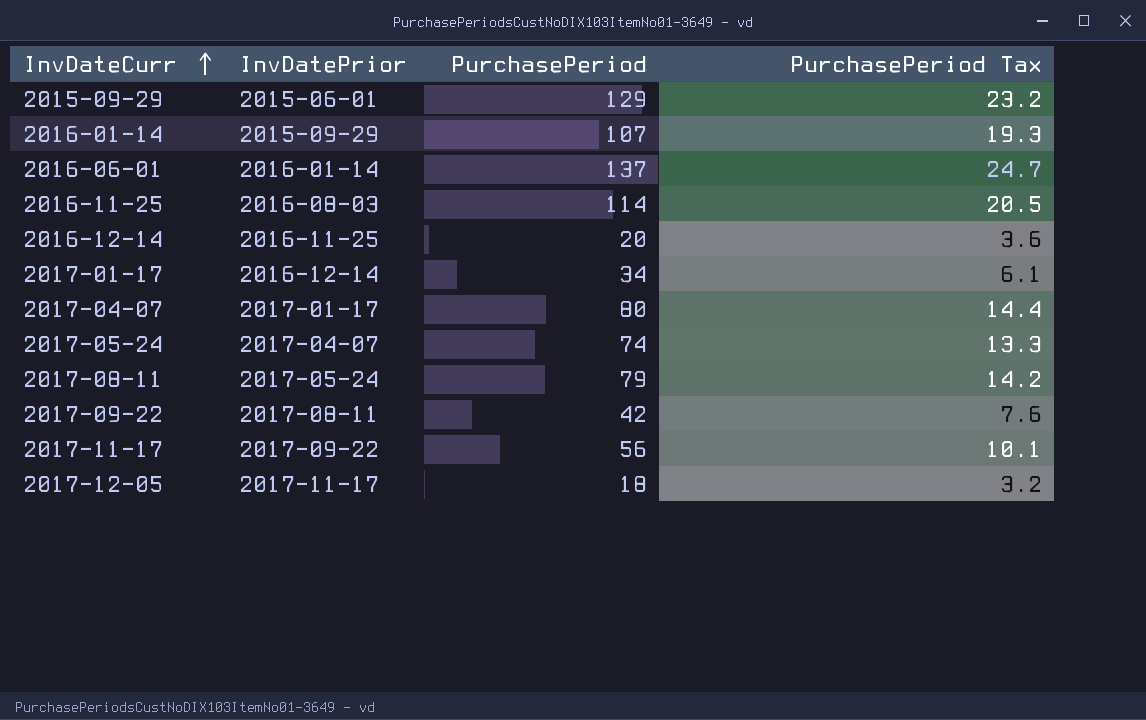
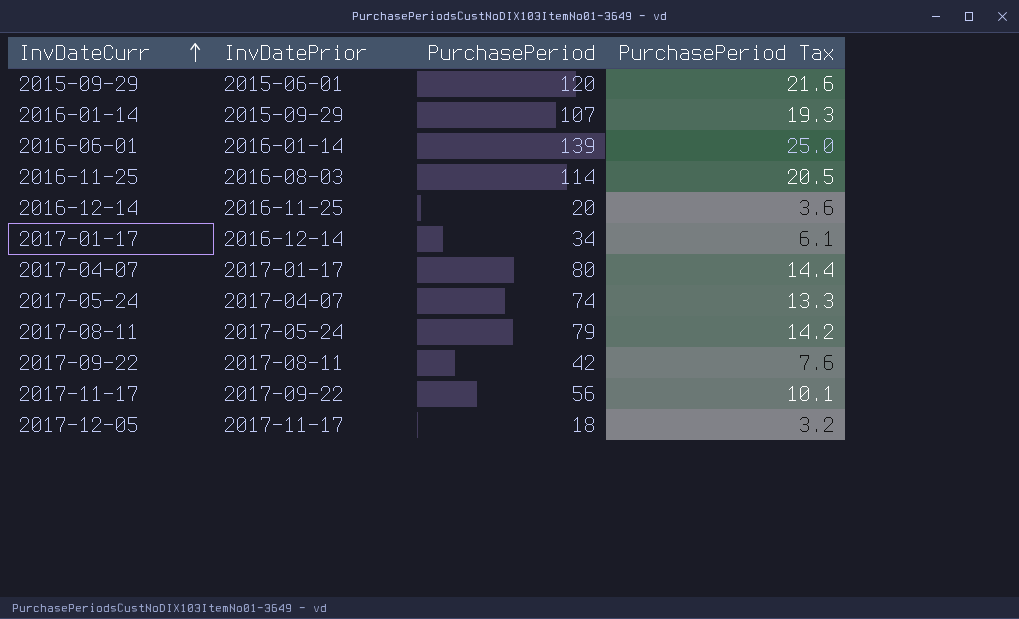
2015-09-29 | PurchasePeriod: 129 -> 120
2015-09-29 | PurchasePeriod Tax: 23.2 -> 21.6
2016-06-01 | PurchasePeriod: 137 -> 139
2016-06-01 | PurchasePeriod Tax: 24.7 -> 25.0

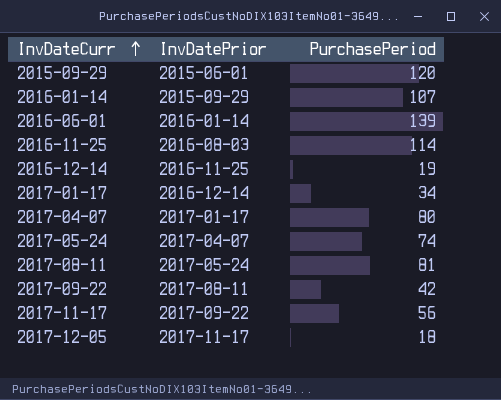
column PurchasePeriod Tax | formula: [PurchasePeriod] * 0.18 -> none
2016-12-14 | PurchasePeriod: 20 -> 19
2017-08-11 | PurchasePeriod: 79 -> 81

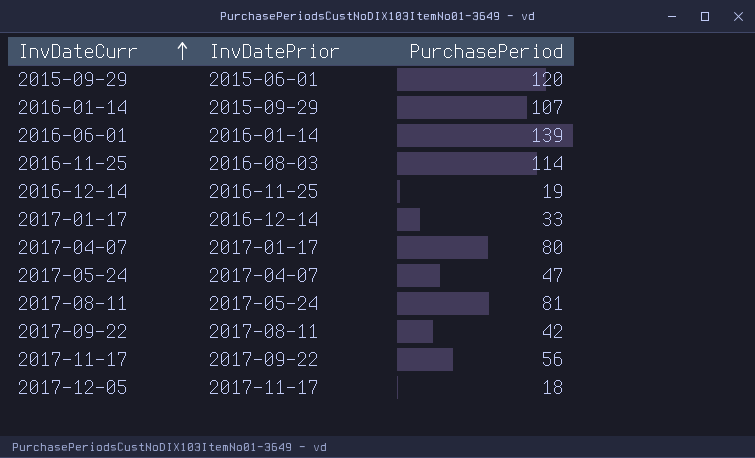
2017-01-17 | PurchasePeriod: 34 -> 33
2017-05-24 | PurchasePeriod: 74 -> 47

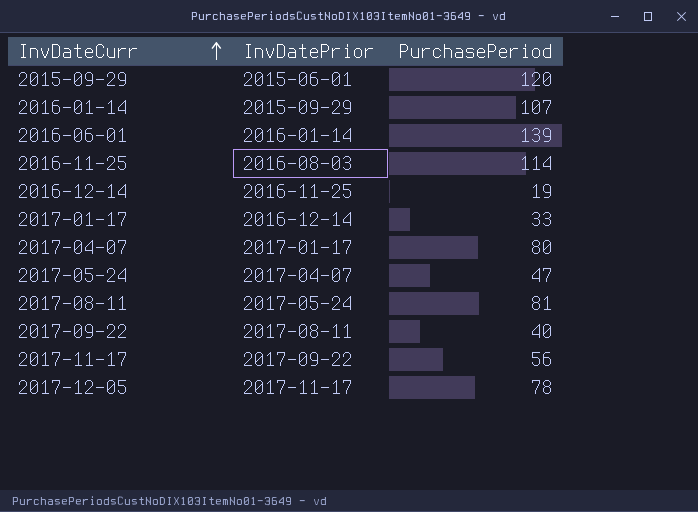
2017-09-22 | PurchasePeriod: 42 -> 40
2017-12-05 | PurchasePeriod: 18 -> 78

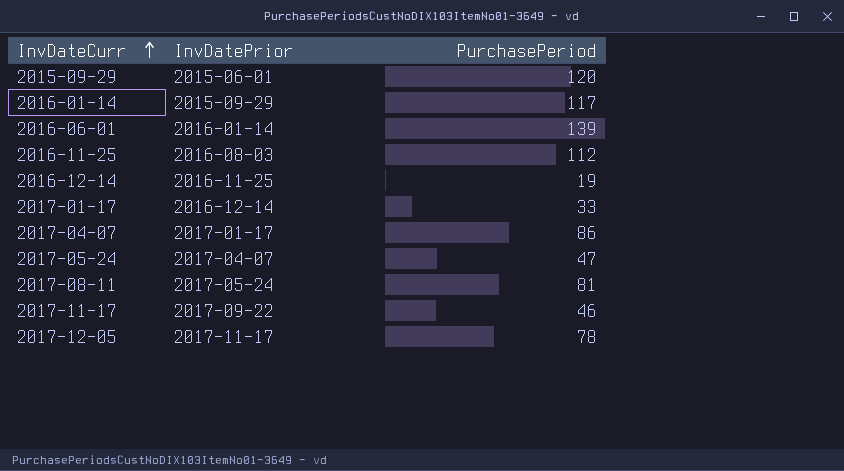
row 2017-09-22: 2017-08-11 | 40 -> none
2016-01-14 | PurchasePeriod: 107 -> 117
2016-11-25 | PurchasePeriod: 114 -> 112
2017-04-07 | PurchasePeriod: 80 -> 86
2017-11-17 | PurchasePeriod: 56 -> 46

